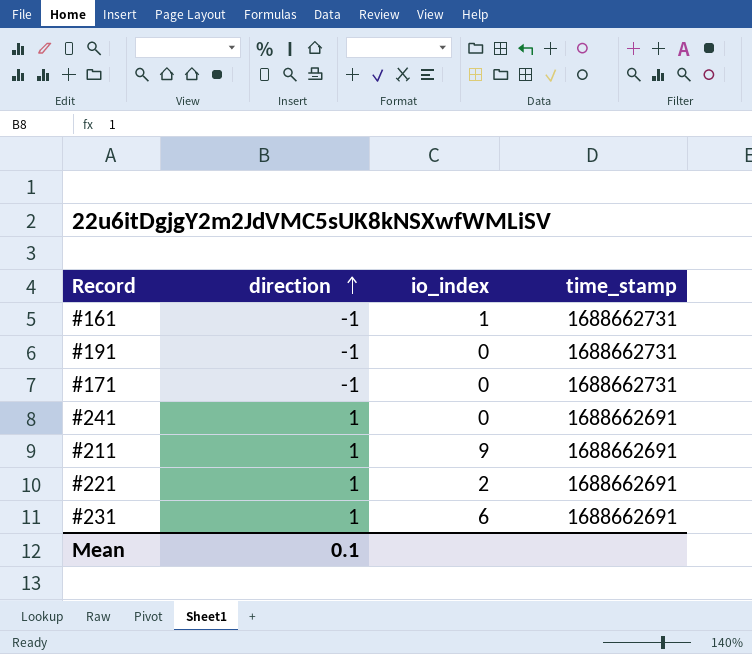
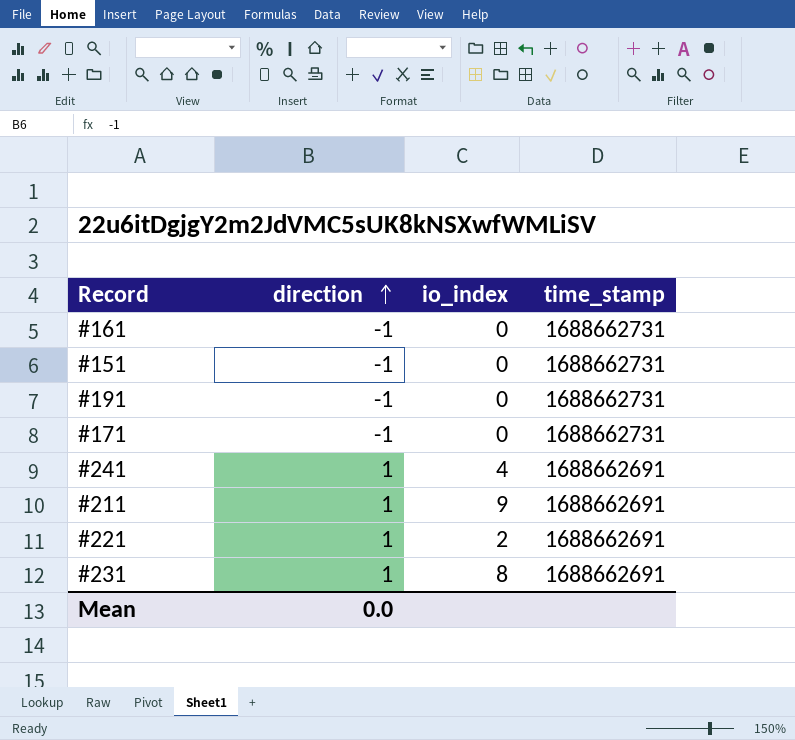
#161 | io_index: 1 -> 0
row #151: none -> -1 | 0 | 1688662731
#241 | io_index: 0 -> 4
#231 | io_index: 6 -> 8
Mean | direction: 0.1 -> 0.0

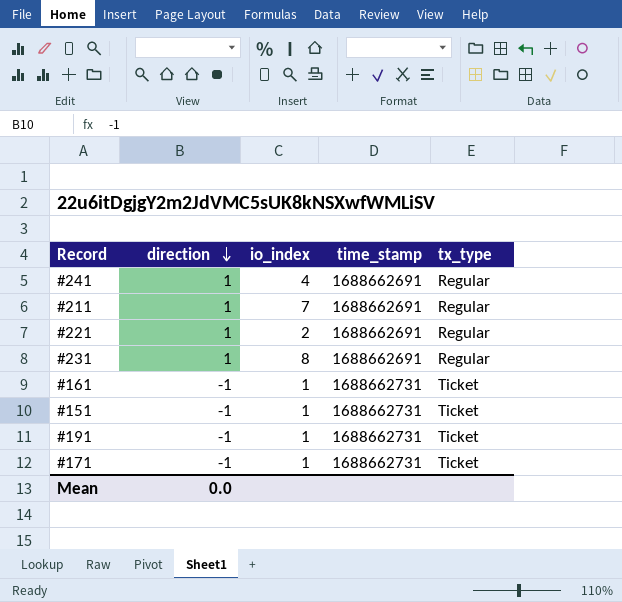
row order: direction ascending -> direction descending
column tx_type | position: none -> 5
#211 | io_index: 9 -> 7
#161 | io_index: 0 -> 1
#151 | io_index: 0 -> 1
#191 | io_index: 0 -> 1
#171 | io_index: 0 -> 1

